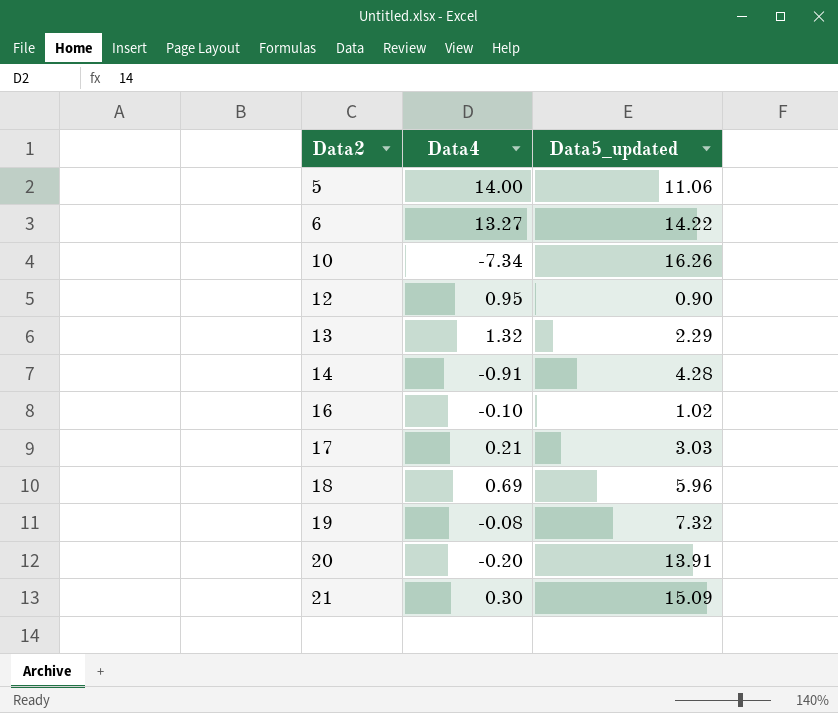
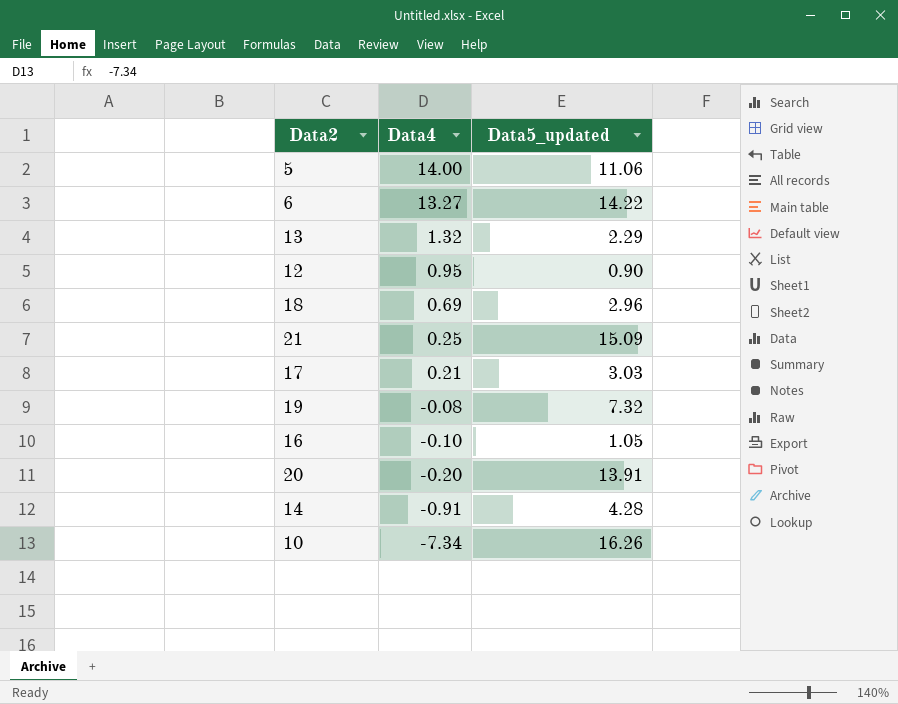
row order: Data2 ascending -> Data4 descending
18 | Data5_updated: 5.96 -> 2.96
21 | Data4: 0.30 -> 0.25
16 | Data5_updated: 1.02 -> 1.05

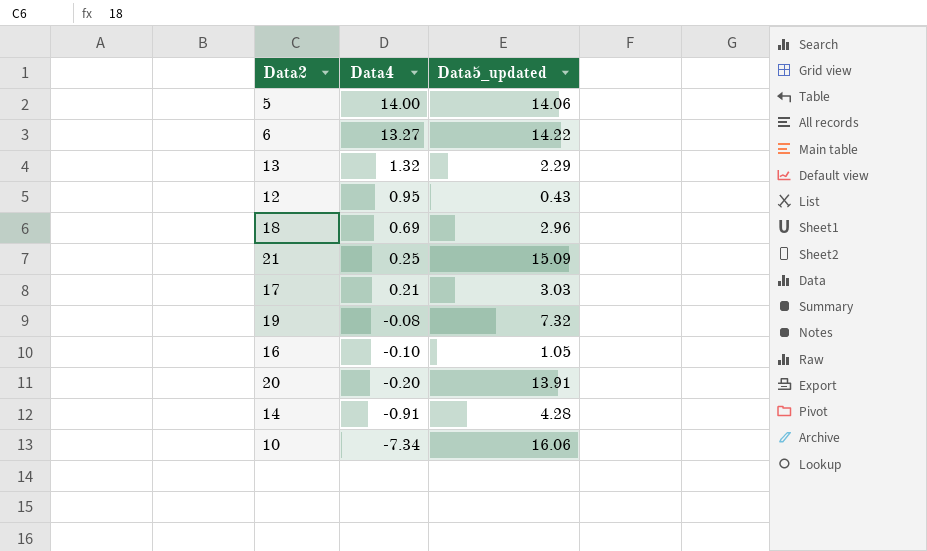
5 | Data5_updated: 11.06 -> 14.06
12 | Data5_updated: 0.90 -> 0.43
10 | Data5_updated: 16.26 -> 16.06

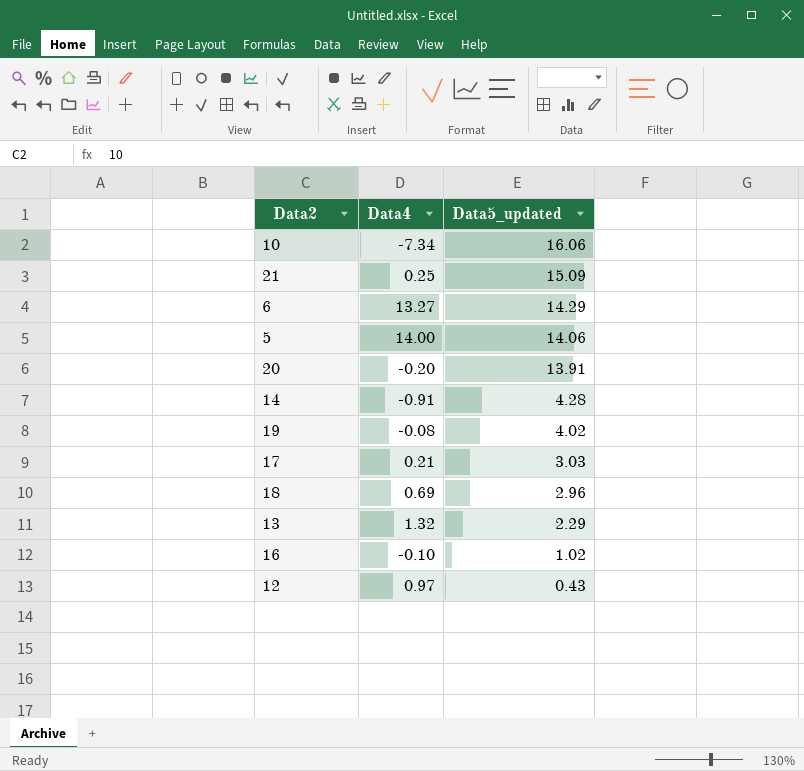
row order: Data4 descending -> Data5_updated descending
6 | Data5_updated: 14.22 -> 14.29
19 | Data5_updated: 7.32 -> 4.02
16 | Data5_updated: 1.05 -> 1.02
12 | Data4: 0.95 -> 0.97

